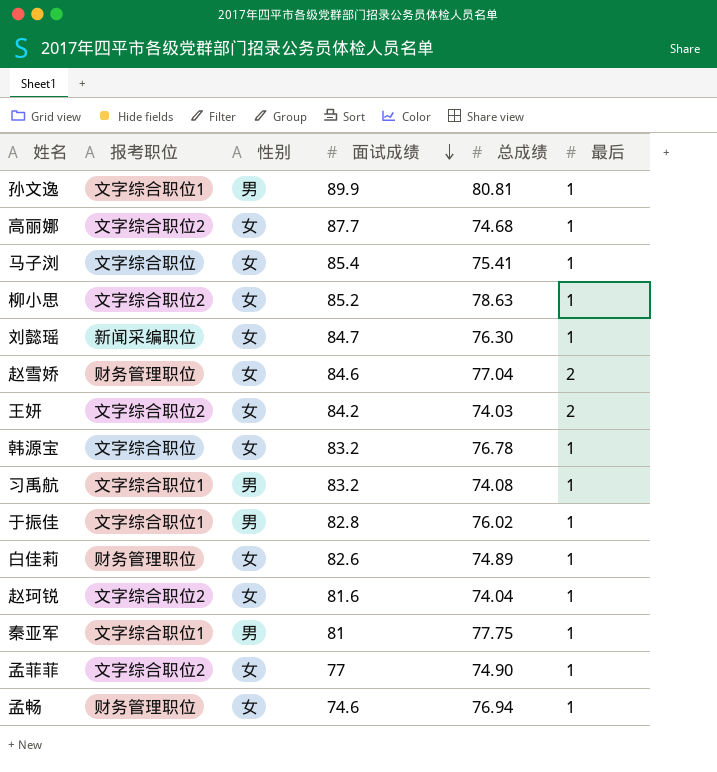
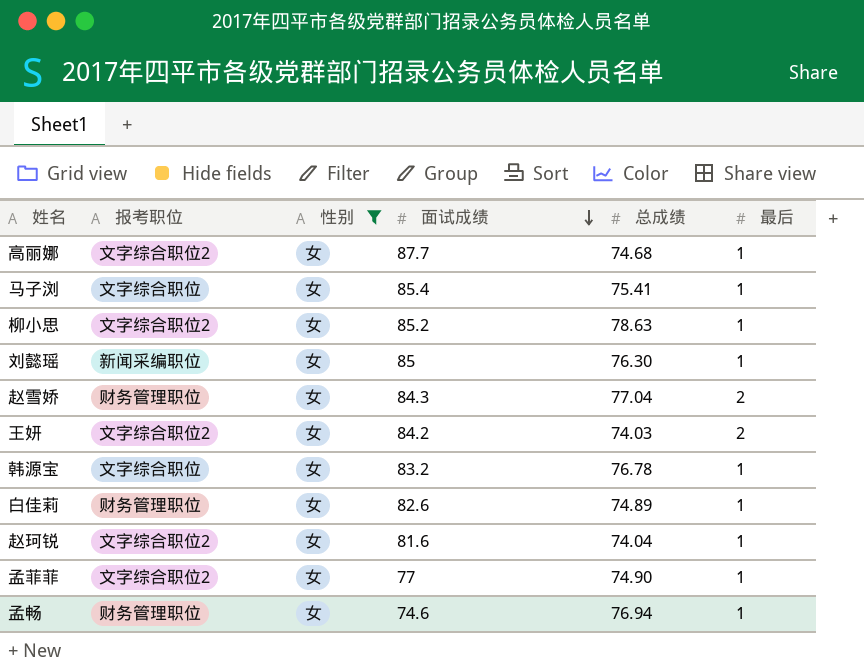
filter: none -> 性别 = 女
刘懿瑶 | 面试成绩: 84.7 -> 85
赵雪娇 | 面试成绩: 84.6 -> 84.3

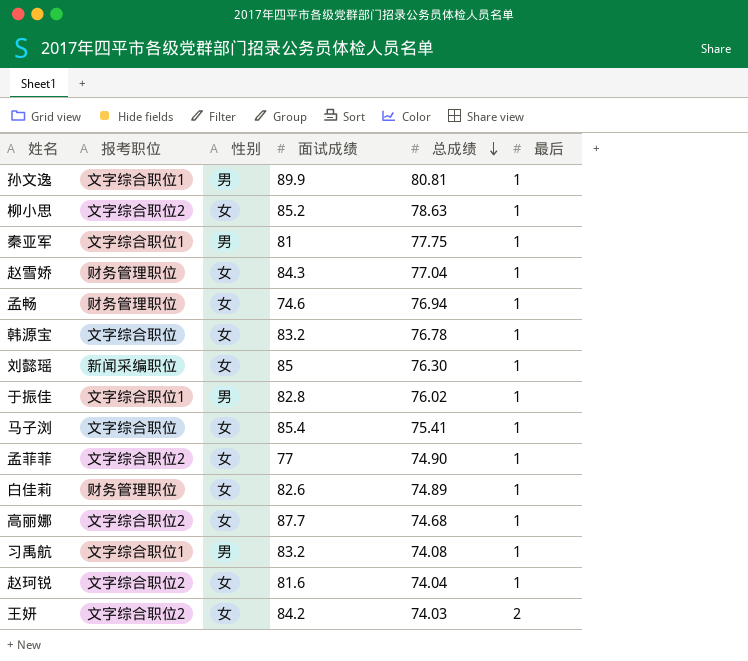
filter: 性别 = 女 -> none
row order: 面试成绩 descending -> 总成绩 descending
赵雪娇 | 最后: 2 -> 1

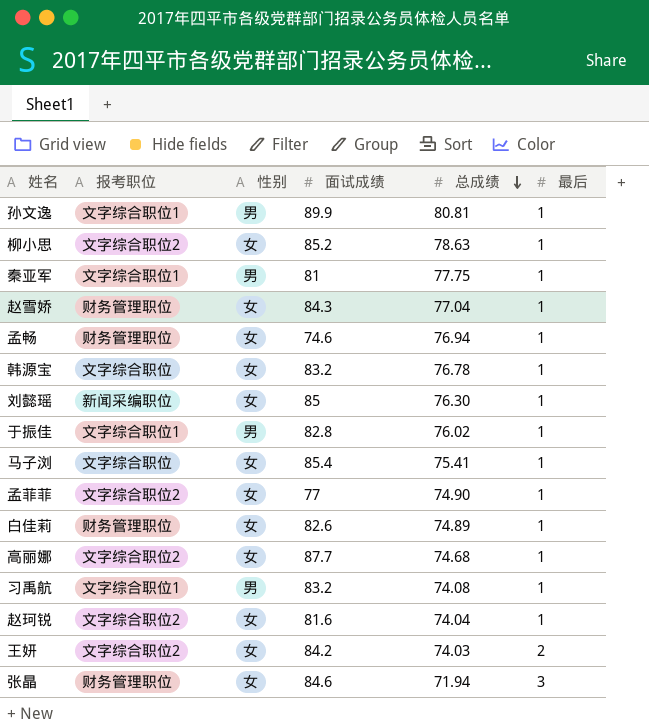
row 张晶: none -> 财务管理职位 | 女 | 84.6 | 71.94 | 3

